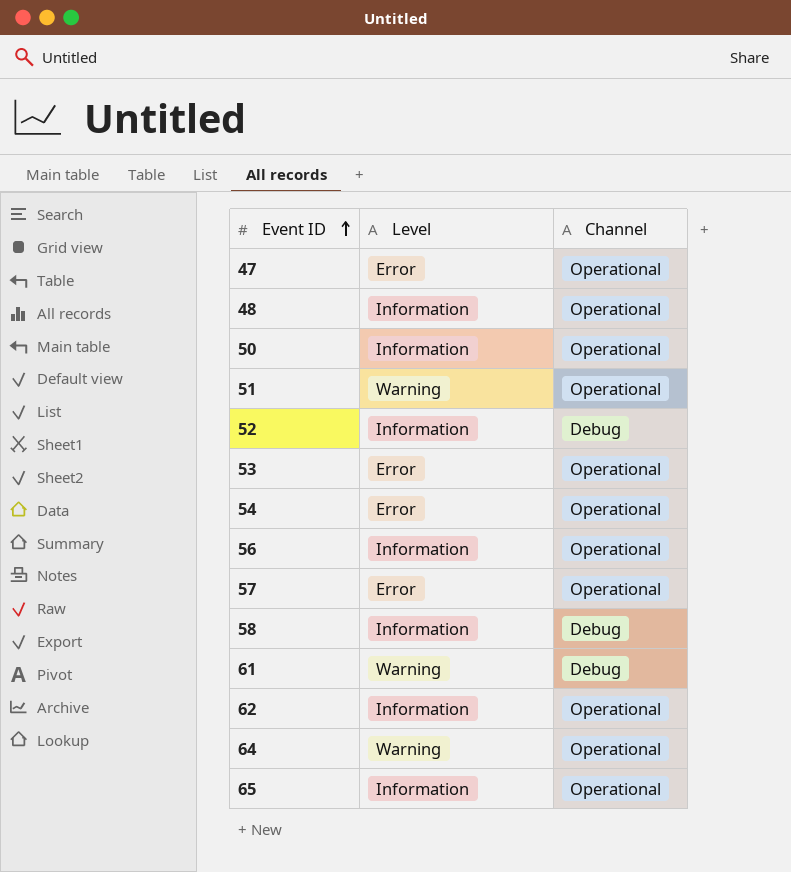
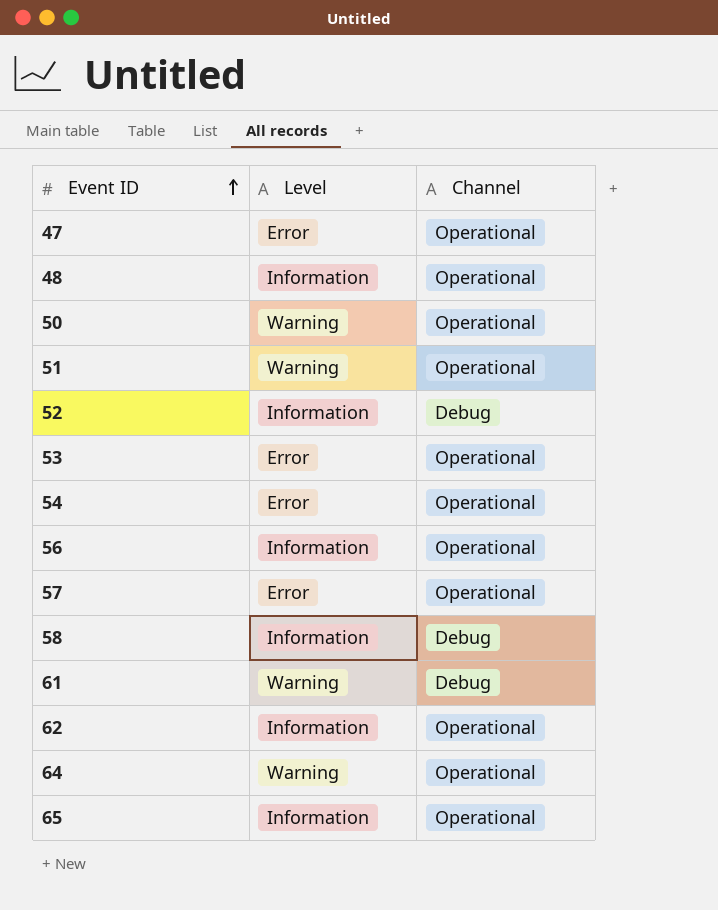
50 | Level: Information -> Warning

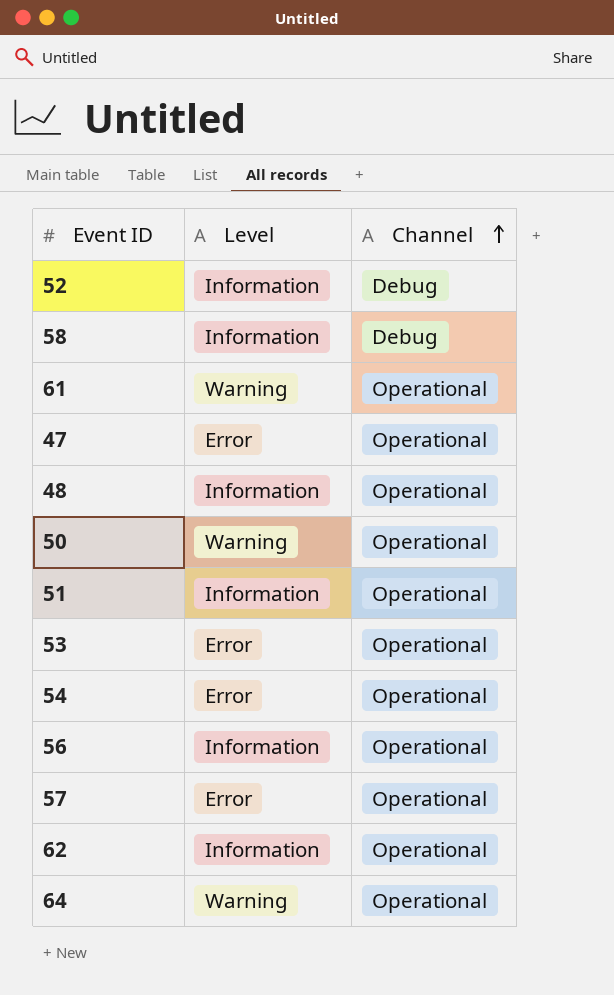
row order: Event ID ascending -> Channel ascending
row 65: Information | Operational -> none
61 | Channel: Debug -> Operational
51 | Level: Warning -> Information

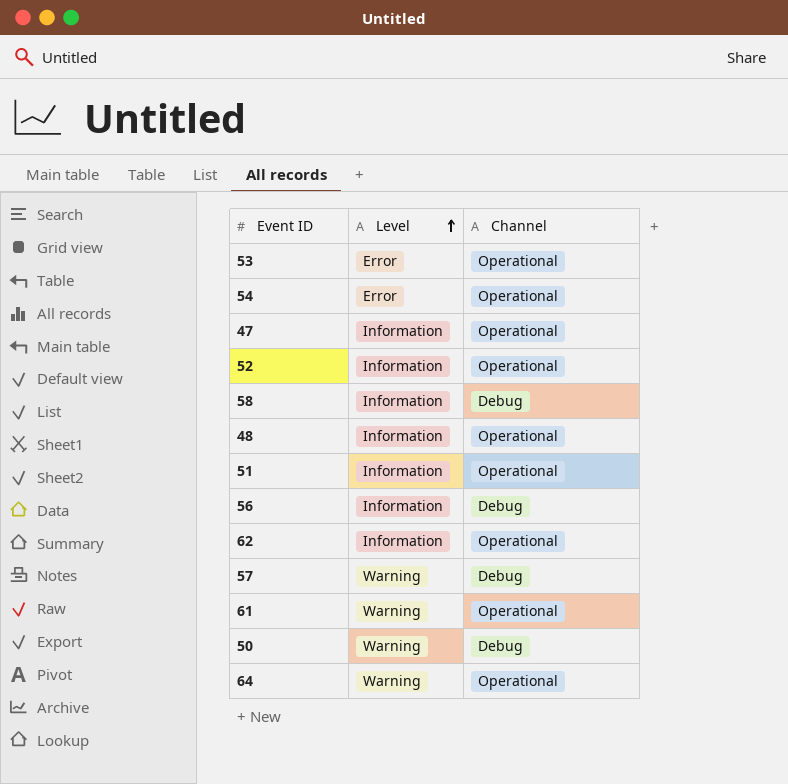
row order: Channel ascending -> Level ascending
47 | Level: Error -> Information
52 | Channel: Debug -> Operational
56 | Channel: Operational -> Debug
57 | Level: Error -> Warning
57 | Channel: Operational -> Debug
50 | Channel: Operational -> Debug

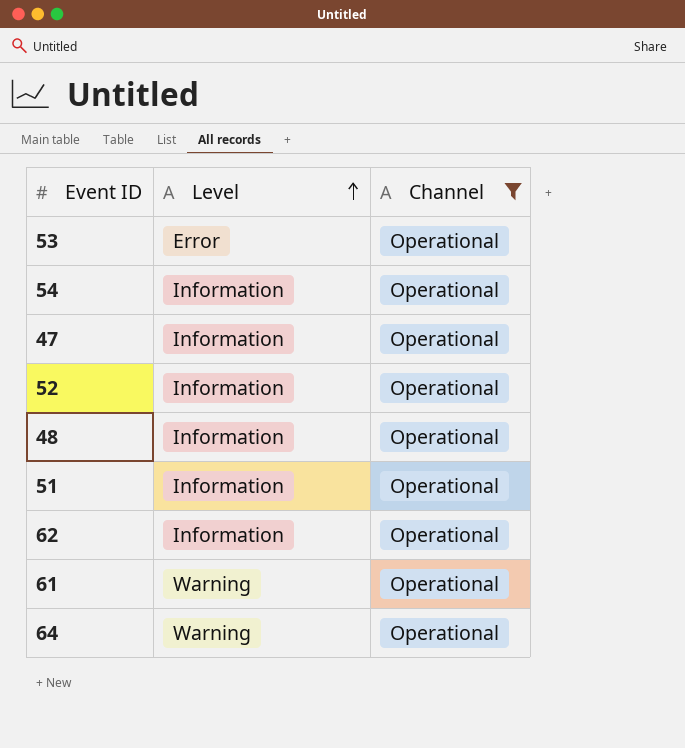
filter: none -> Channel = Operational
54 | Level: Error -> Information

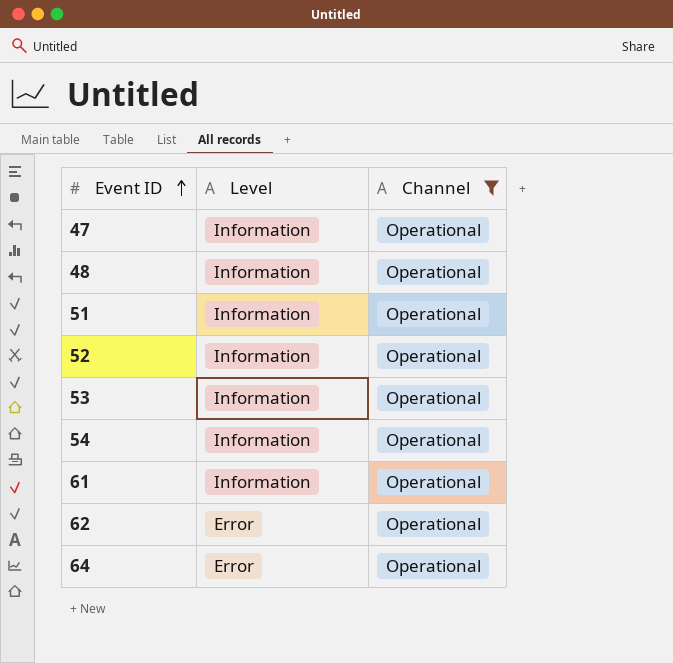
row order: Level ascending -> Event ID ascending
53 | Level: Error -> Information
61 | Level: Warning -> Information
62 | Level: Information -> Error
64 | Level: Warning -> Error

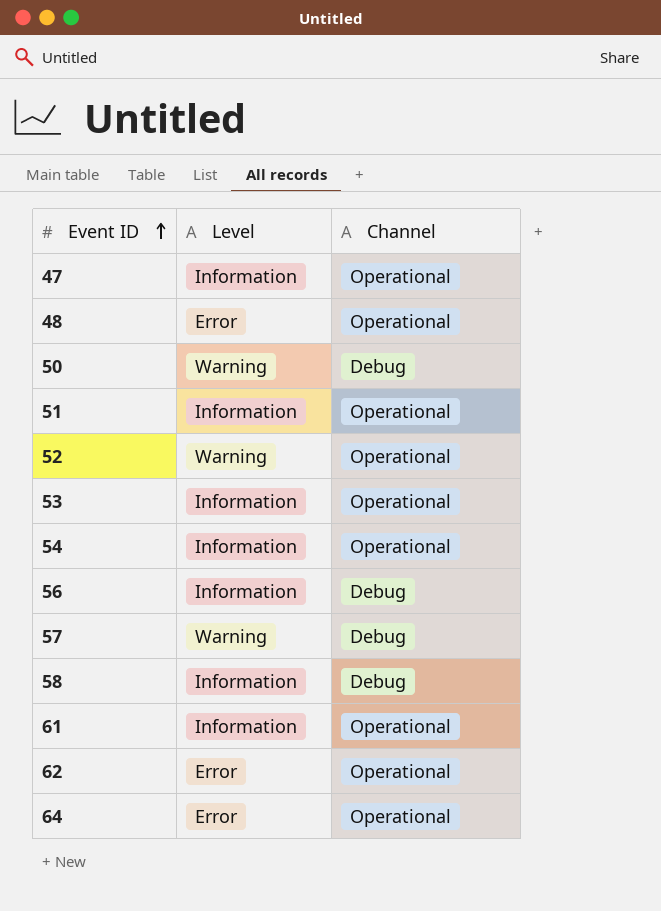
filter: Channel = Operational -> none
48 | Level: Information -> Error
52 | Level: Information -> Warning

